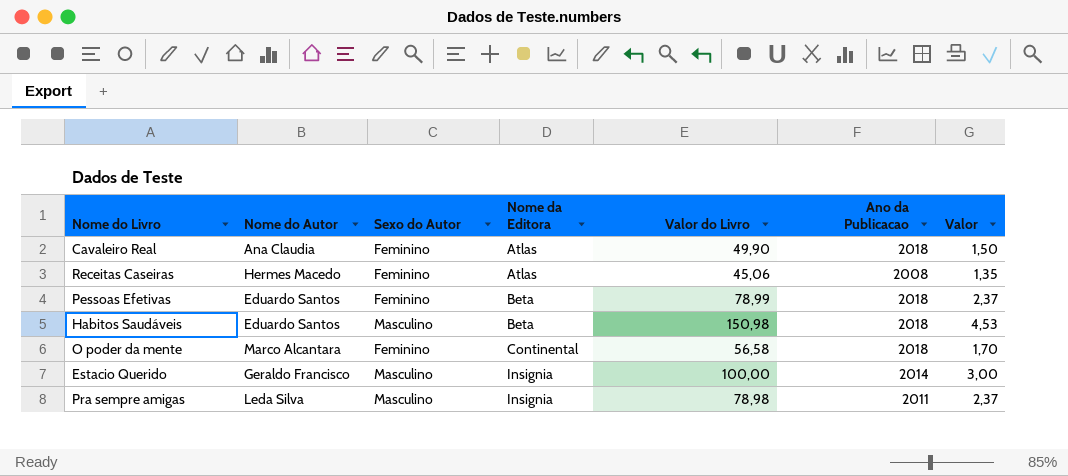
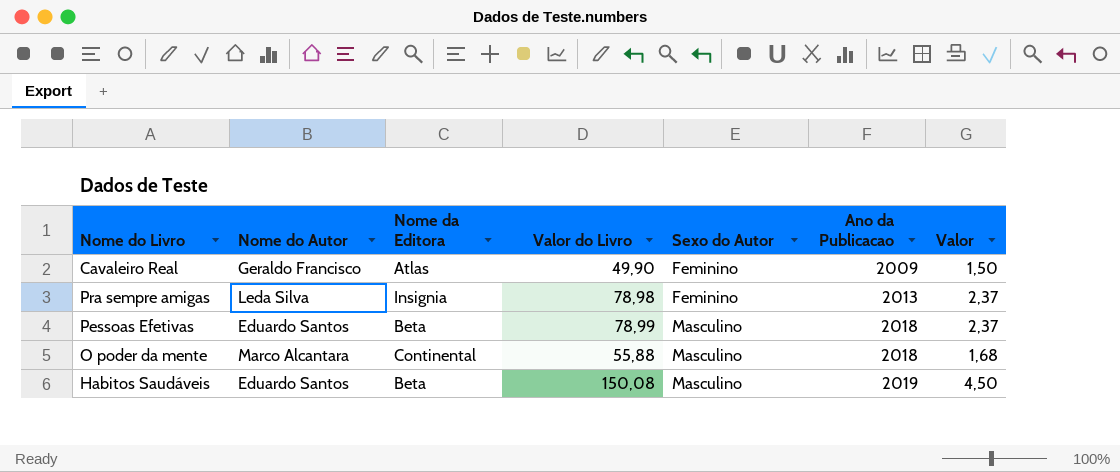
row order: Nome da Editora ascending -> Sexo do Autor ascending
column Sexo do Autor | position: 3 -> 5
row Receitas Caseiras: Hermes Macedo | Feminino | Atlas | 45,06 | 2008 | 1,35 -> none
row Estacio Querido: Geraldo Francisco | Masculino | Insignia | 100,00 | 2014 | 3,00 -> none
Cavaleiro Real | Nome do Autor: Ana Claudia -> Geraldo Francisco
Cavaleiro Real | Ano da Publicacao: 2018 -> 2009
Pra sempre amigas | Sexo do Autor: Masculino -> Feminino
Pra sempre amigas | Ano da Publicacao: 2011 -> 2013
Pessoas Efetivas | Sexo do Autor: Feminino -> Masculino
O poder da mente | Valor do Livro: 56,58 -> 55,88
O poder da mente | Sexo do Autor: Feminino -> Masculino
O poder da mente | Valor: 1,70 -> 1,68
Habitos Saudáveis | Valor do Livro: 150,98 -> 150,08
Habitos Saudáveis | Ano da Publicacao: 2018 -> 2019
Habitos Saudáveis | Valor: 4,53 -> 4,50

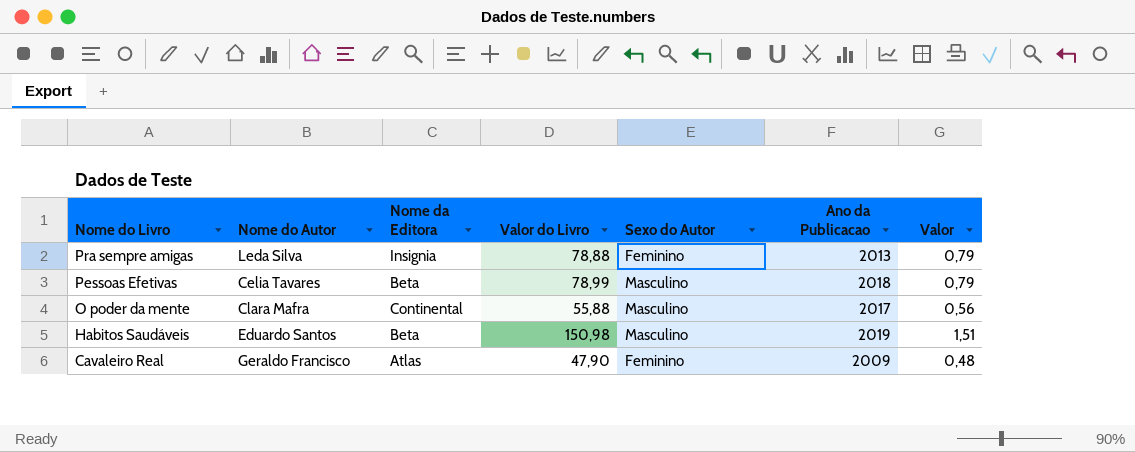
row order: Sexo do Autor ascending -> Nome do Livro descending
column Valor | formula: [Valor do Livro] * 0,03 -> [Valor do Livro] * 0,01
Pra sempre amigas | Valor do Livro: 78,98 -> 78,88
Pessoas Efetivas | Nome do Autor: Eduardo Santos -> Celia Tavares
O poder da mente | Nome do Autor: Marco Alcantara -> Clara Mafra
O poder da mente | Ano da Publicacao: 2018 -> 2017
Habitos Saudáveis | Valor do Livro: 150,08 -> 150,98
Cavaleiro Real | Valor do Livro: 49,90 -> 47,90

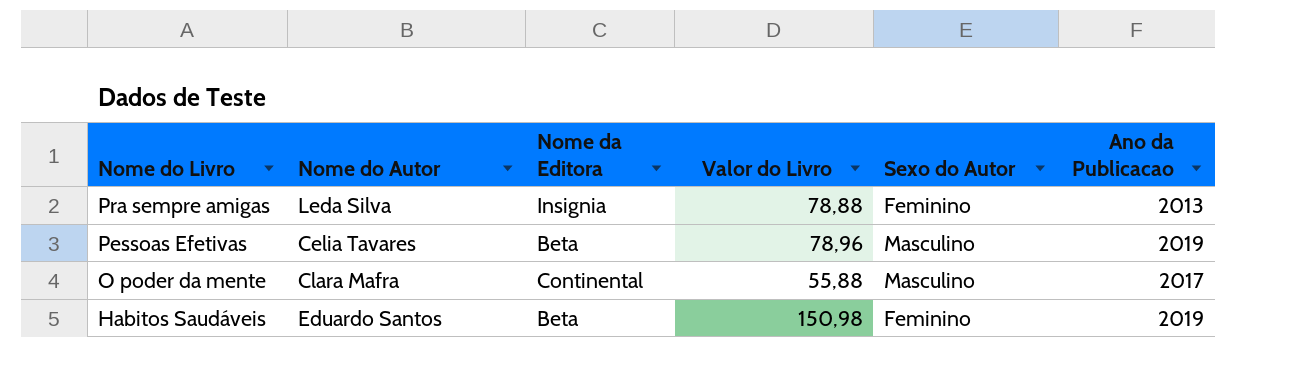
column Valor | formula: [Valor do Livro] * 0,01 -> none
row Cavaleiro Real: Geraldo Francisco | Atlas | 47,90 | Feminino | 2009 | 0,48 -> none
Pessoas Efetivas | Valor do Livro: 78,99 -> 78,96
Pessoas Efetivas | Ano da Publicacao: 2018 -> 2019
Habitos Saudáveis | Sexo do Autor: Masculino -> Feminino

